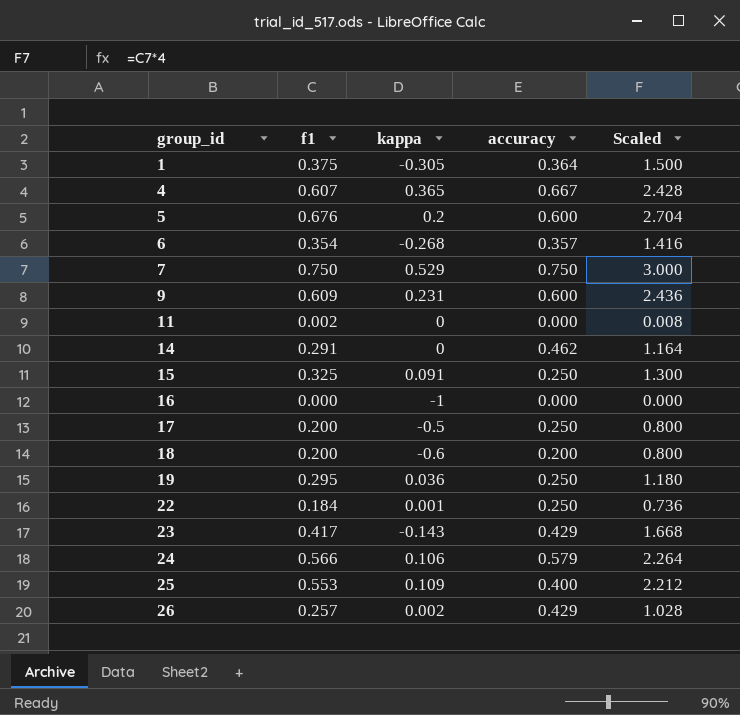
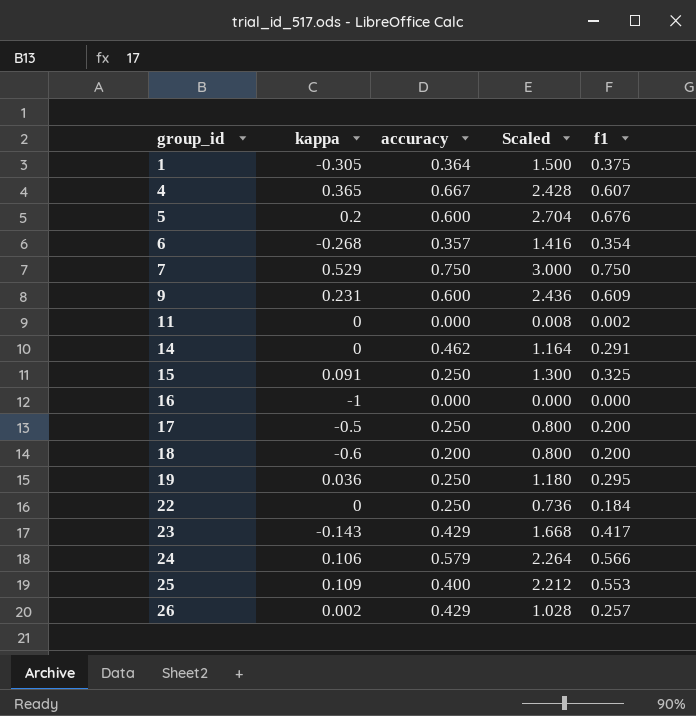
column f1 | position: 2 -> 5
22 | kappa: 0.001 -> 0

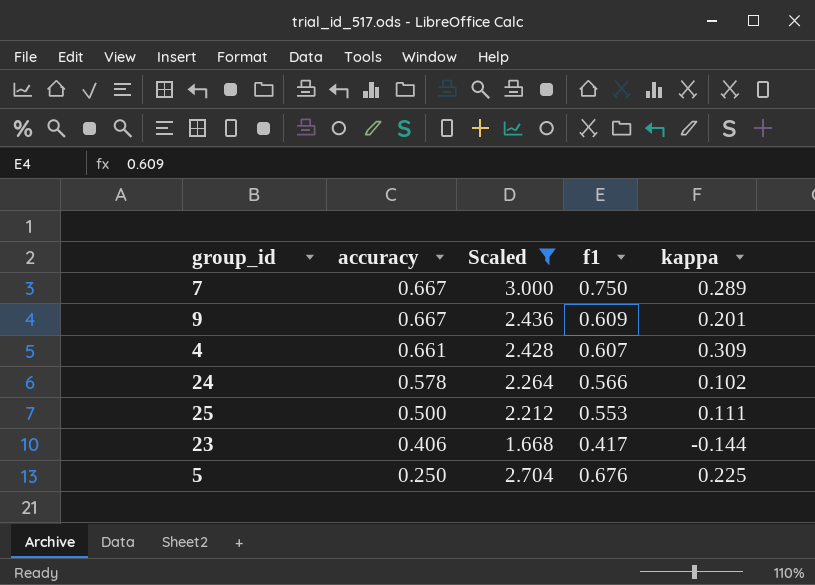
filter: none -> Scaled >= 1.668
row order: group_id ascending -> accuracy descending
column kappa | position: 2 -> 5
7 | accuracy: 0.750 -> 0.667
7 | kappa: 0.529 -> 0.289
9 | accuracy: 0.600 -> 0.667
9 | kappa: 0.231 -> 0.201
4 | accuracy: 0.667 -> 0.661
4 | kappa: 0.365 -> 0.309
24 | accuracy: 0.579 -> 0.578
24 | kappa: 0.106 -> 0.102
25 | accuracy: 0.400 -> 0.500
25 | kappa: 0.109 -> 0.111
23 | accuracy: 0.429 -> 0.406
23 | kappa: -0.143 -> -0.144
5 | accuracy: 0.600 -> 0.250
5 | kappa: 0.2 -> 0.225

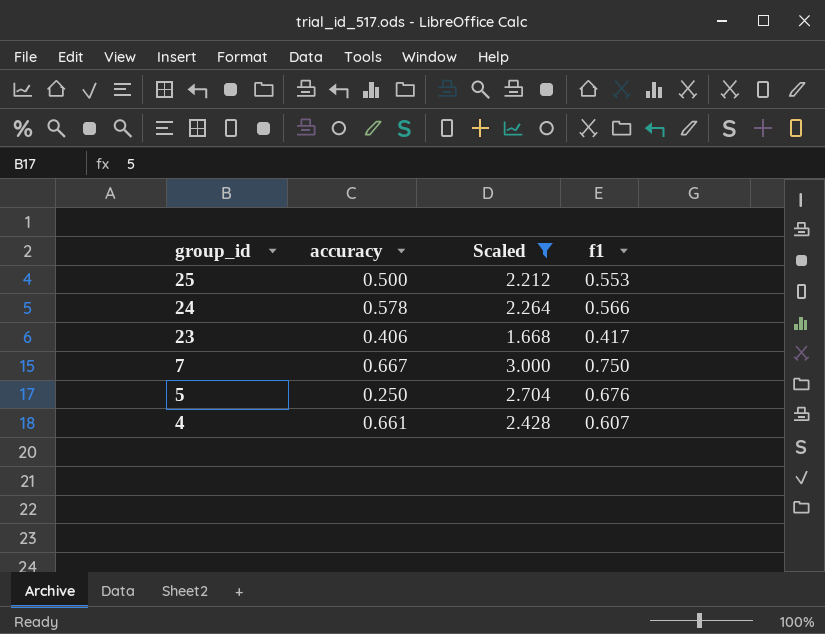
row order: accuracy descending -> group_id descending
column kappa | position: 5 -> none
row 9: 0.667 | 2.436 | 0.609 | 0.201 -> none

